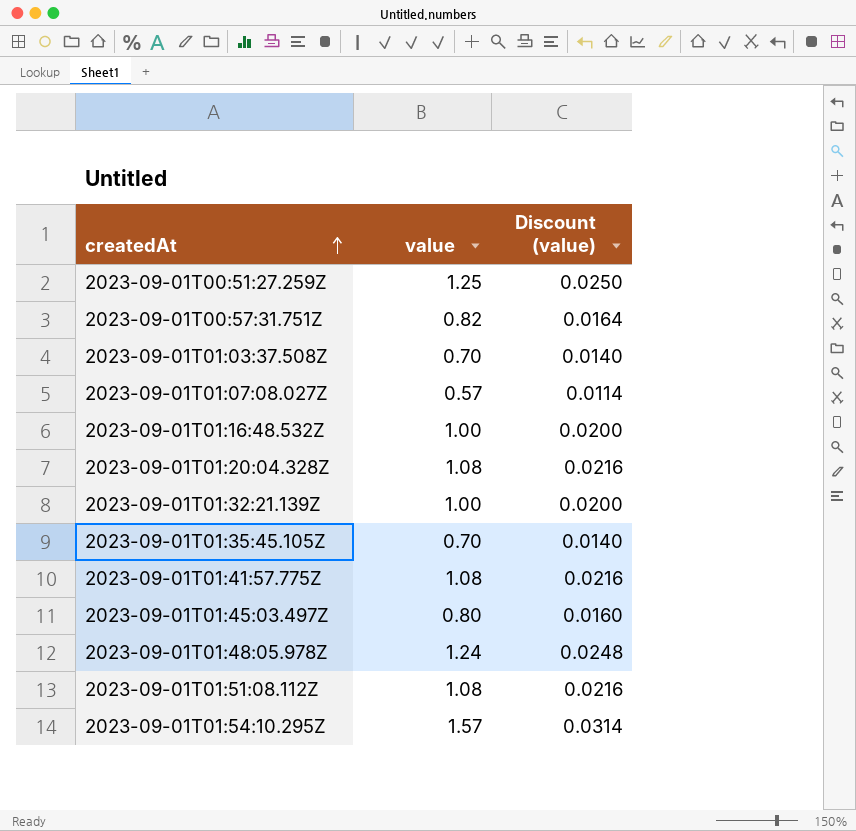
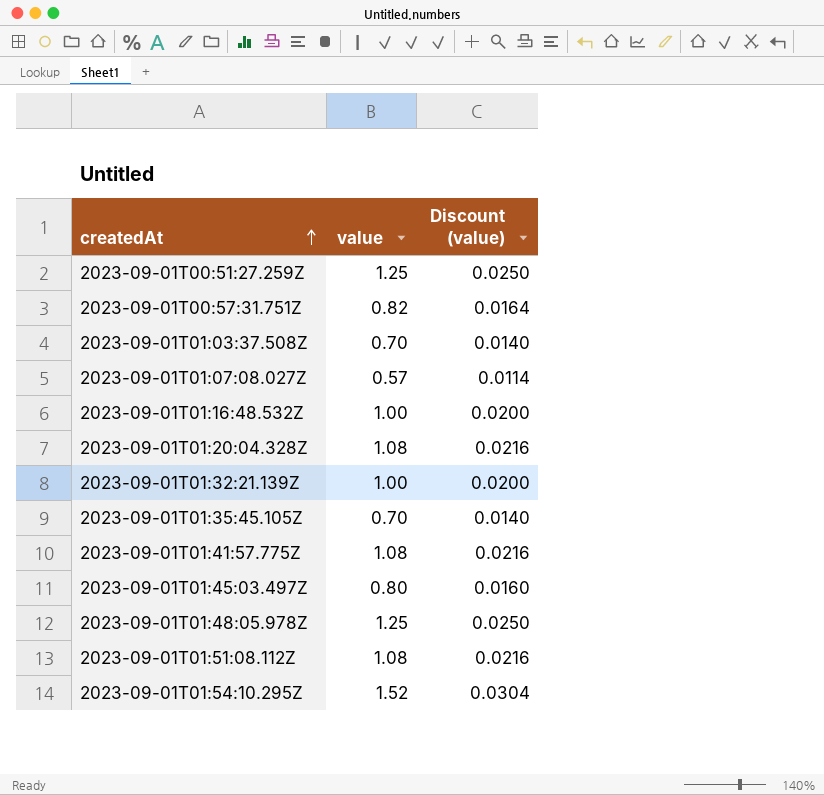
2023-09-01T01:48:05.978Z | value: 1.24 -> 1.25
2023-09-01T01:48:05.978Z | Discount (value): 0.0248 -> 0.0250
2023-09-01T01:54:10.295Z | value: 1.57 -> 1.52
2023-09-01T01:54:10.295Z | Discount (value): 0.0314 -> 0.0304

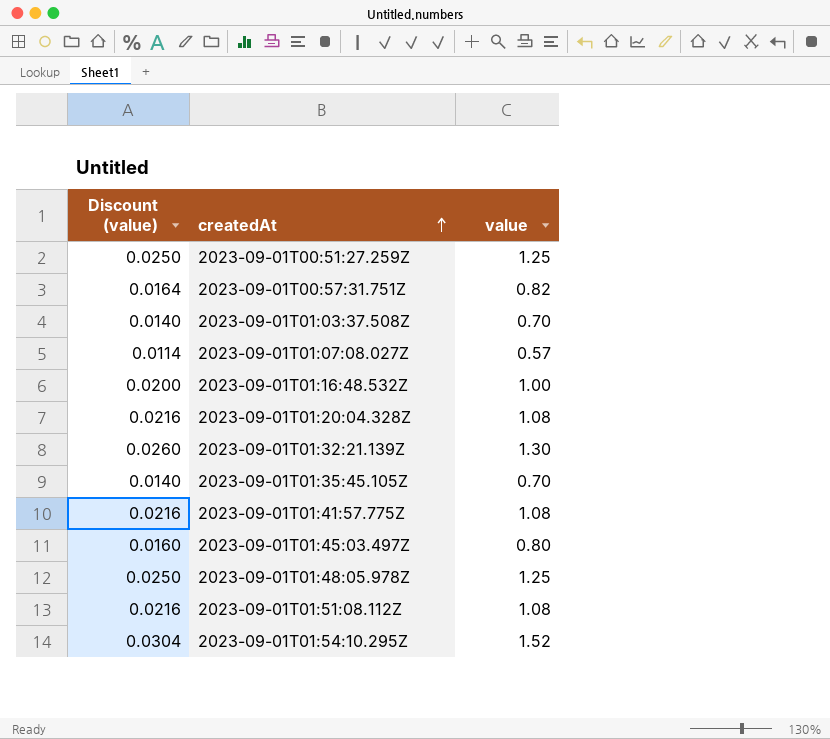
column Discount (value) | position: 3 -> 1
2023-09-01T01:32:21.139Z | Discount (value): 0.0200 -> 0.0260
2023-09-01T01:32:21.139Z | value: 1.00 -> 1.30

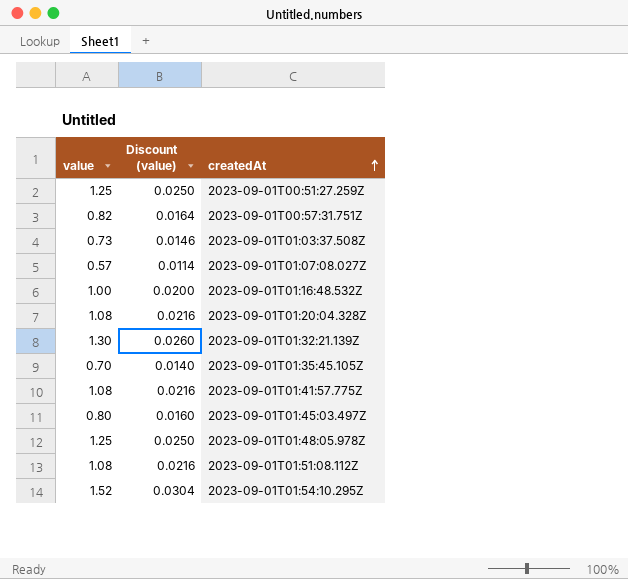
column value | position: 3 -> 1
2023-09-01T01:03:37.508Z | value: 0.70 -> 0.73
2023-09-01T01:03:37.508Z | Discount (value): 0.0140 -> 0.0146

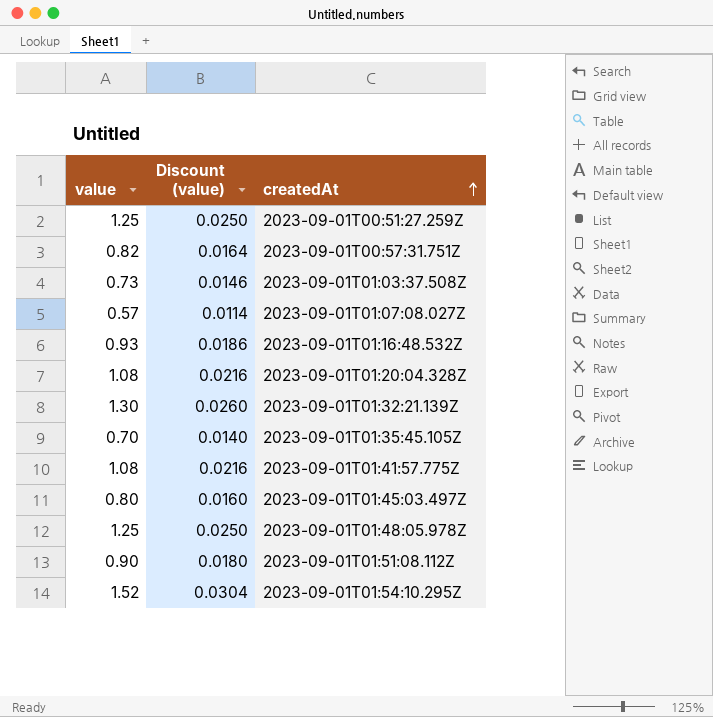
2023-09-01T01:16:48.532Z | value: 1.00 -> 0.93
2023-09-01T01:16:48.532Z | Discount (value): 0.0200 -> 0.0186
2023-09-01T01:51:08.112Z | value: 1.08 -> 0.90
2023-09-01T01:51:08.112Z | Discount (value): 0.0216 -> 0.0180

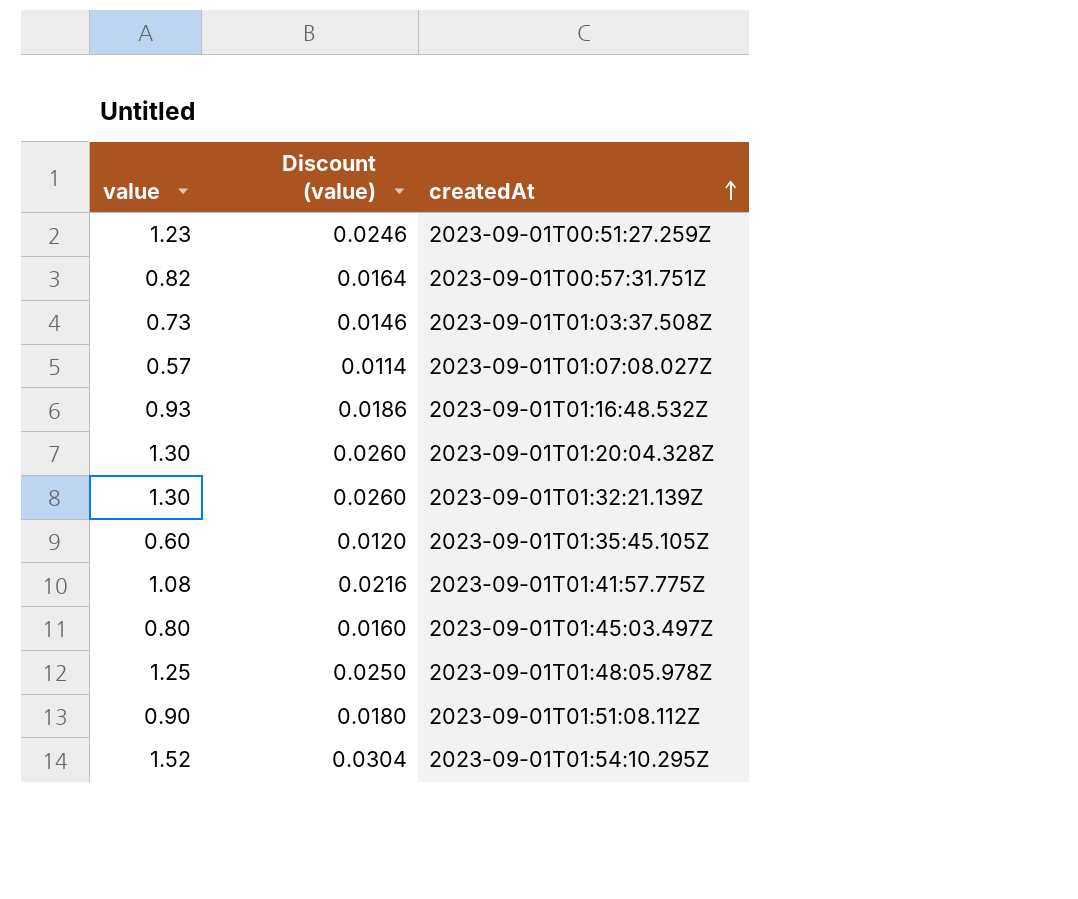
2023-09-01T00:51:27.259Z | value: 1.25 -> 1.23
2023-09-01T00:51:27.259Z | Discount (value): 0.0250 -> 0.0246
2023-09-01T01:20:04.328Z | value: 1.08 -> 1.30
2023-09-01T01:20:04.328Z | Discount (value): 0.0216 -> 0.0260
2023-09-01T01:35:45.105Z | value: 0.70 -> 0.60
2023-09-01T01:35:45.105Z | Discount (value): 0.0140 -> 0.0120

